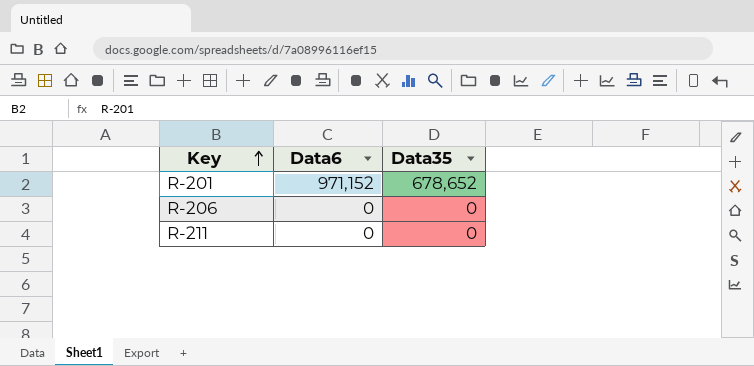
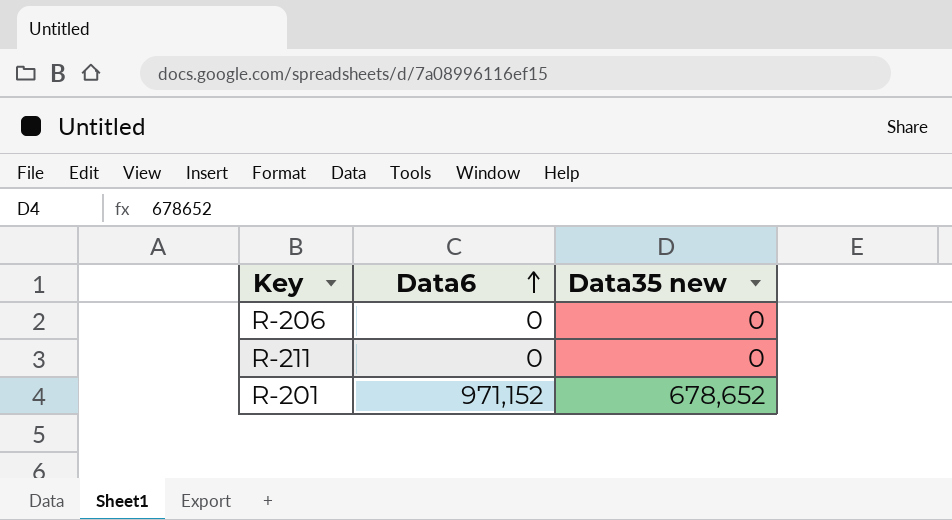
row order: Key ascending -> Data6 ascending
column name: Data35 -> Data35 new

